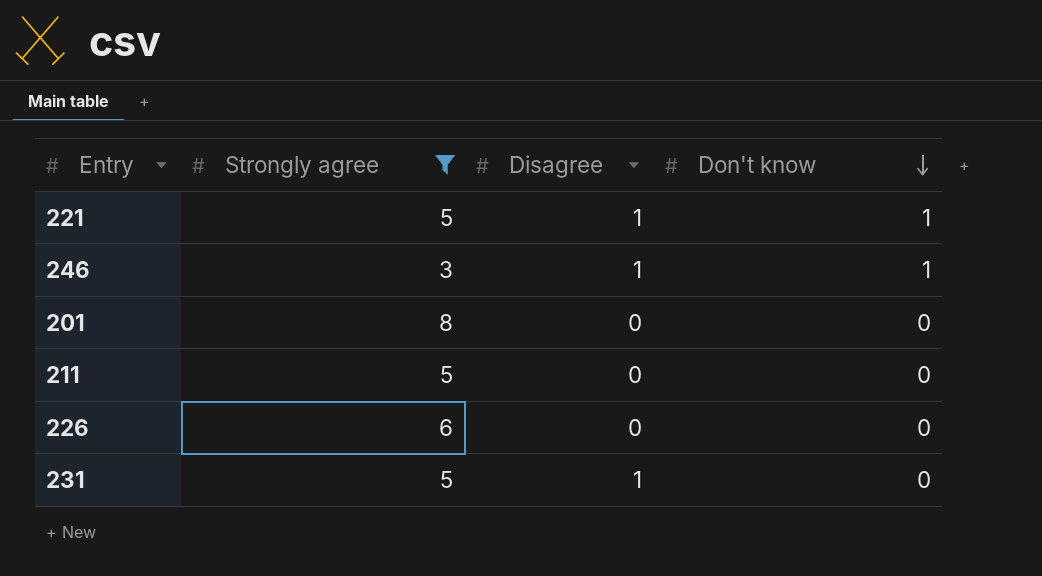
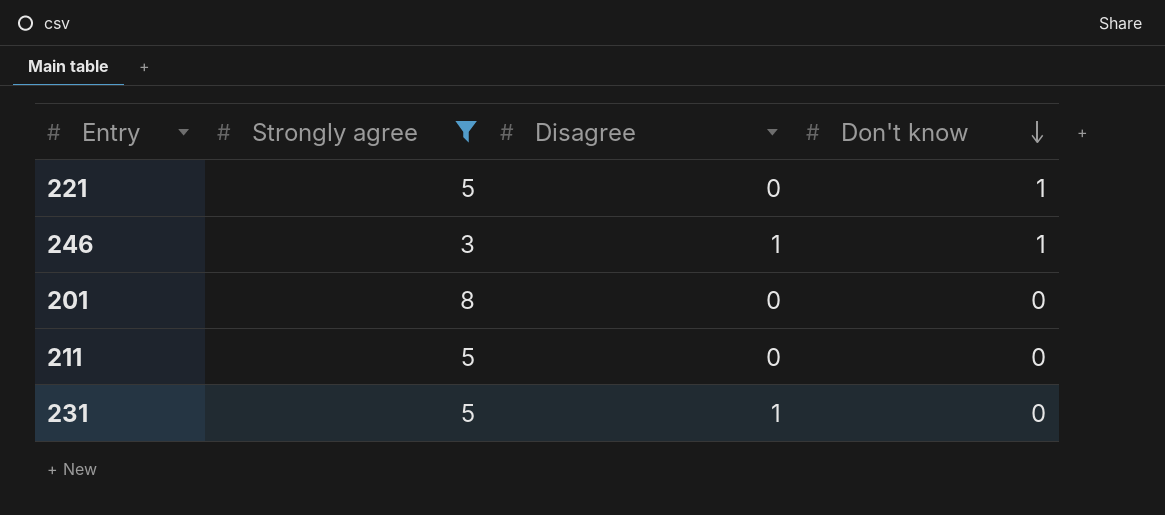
row 226: 6 | 0 | 0 -> none
221 | Disagree: 1 -> 0

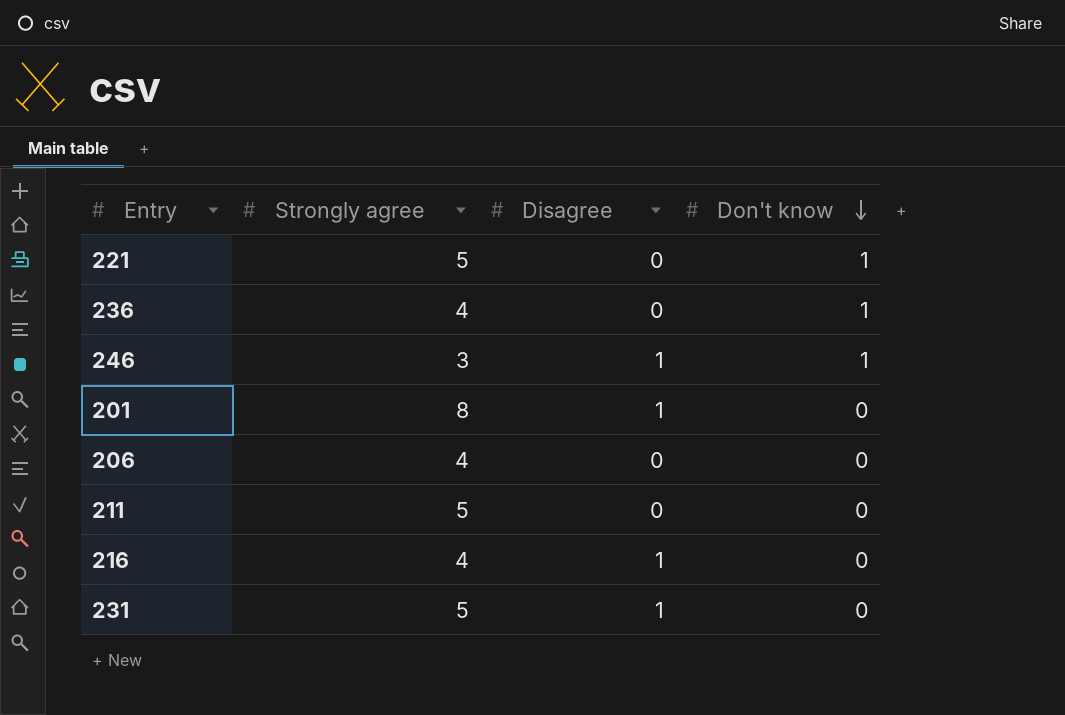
filter: Strongly agree != 4 -> none
201 | Disagree: 0 -> 1

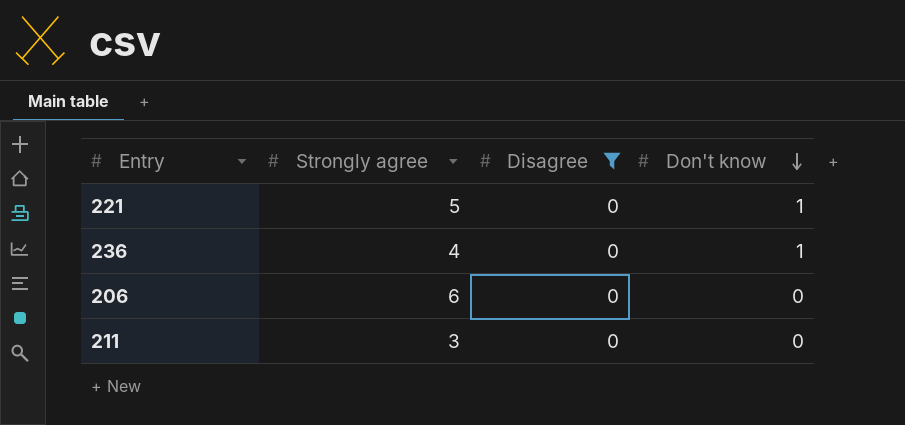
filter: none -> Disagree = 0
206 | Strongly agree: 4 -> 6
211 | Strongly agree: 5 -> 3

